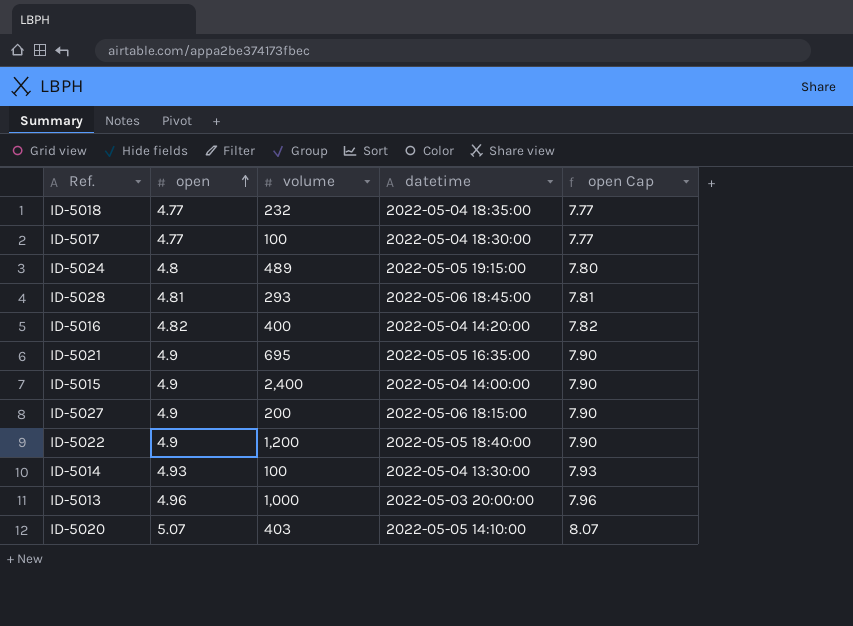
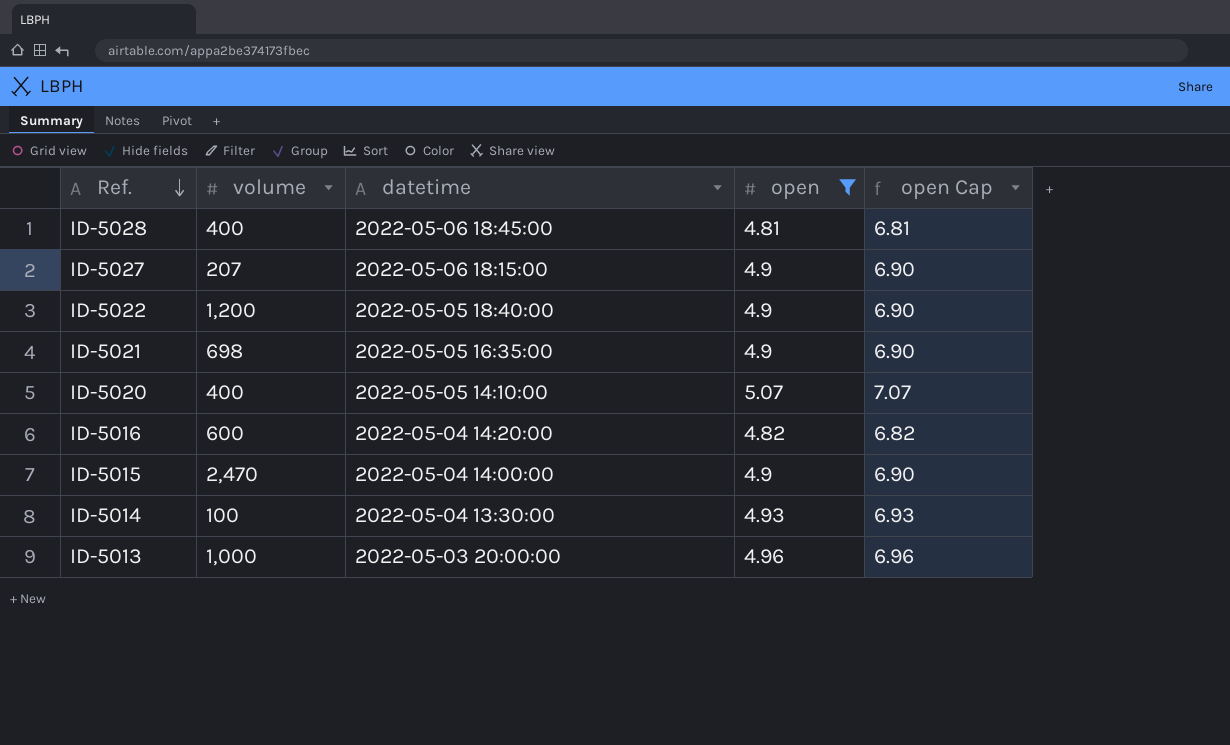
filter: none -> open >= 4.81
row order: open ascending -> Ref. descending
column open | position: 2 -> 4
column open Cap | formula: [open] + 3 -> [open] + 2
ID-5028 | volume: 293 -> 400
ID-5027 | volume: 200 -> 207
ID-5021 | volume: 695 -> 698
ID-5020 | volume: 403 -> 400
ID-5016 | volume: 400 -> 600
ID-5015 | volume: 2,400 -> 2,470

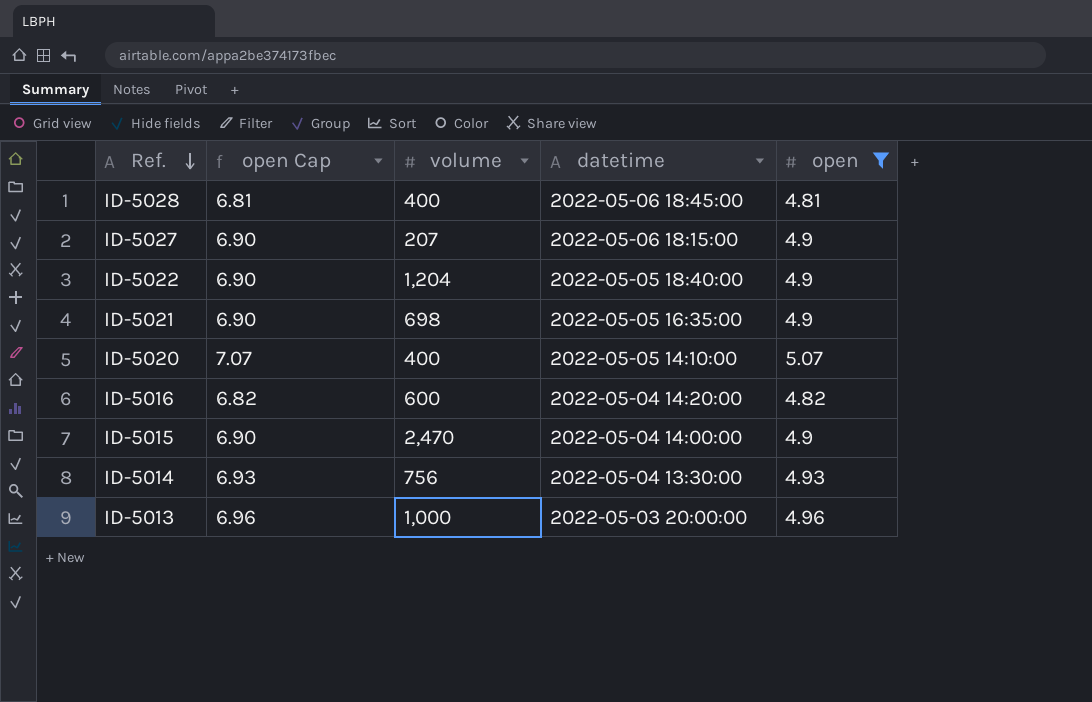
column open Cap | position: 5 -> 2
ID-5022 | volume: 1,200 -> 1,204
ID-5014 | volume: 100 -> 756

